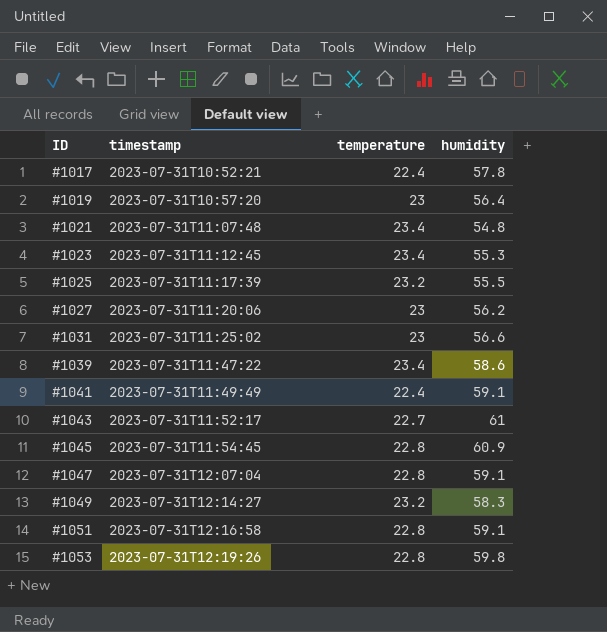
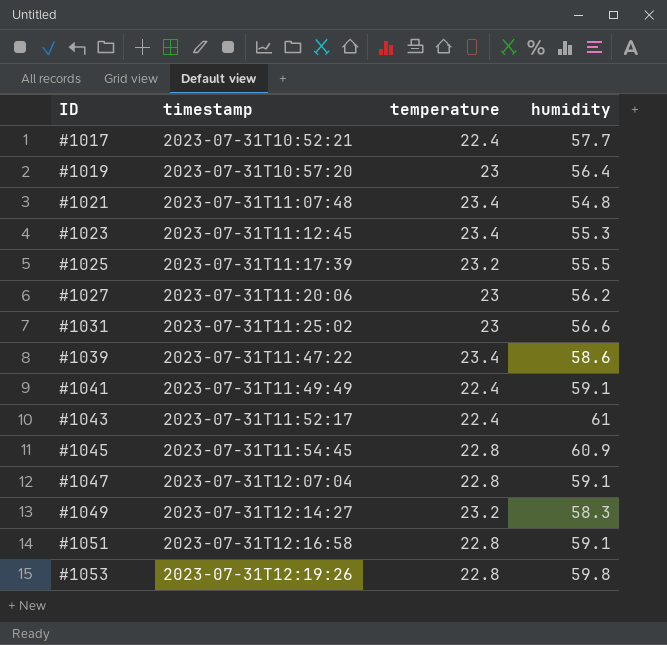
#1017 | humidity: 57.8 -> 57.7
#1043 | temperature: 22.7 -> 22.4

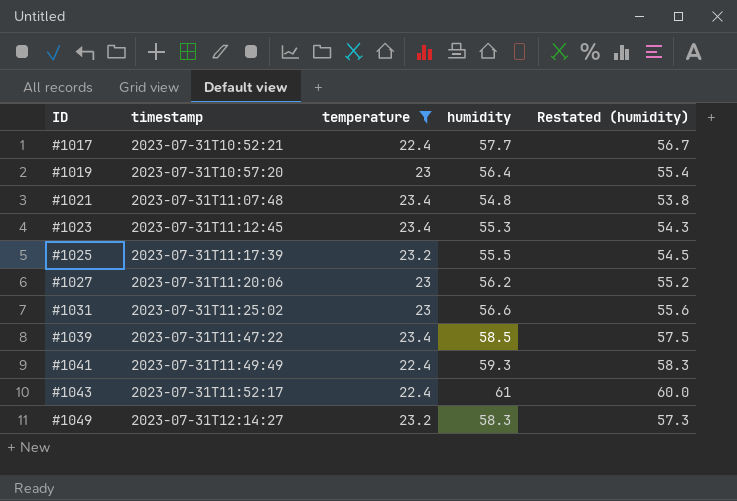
filter: none -> temperature != 22.8
column Restated (humidity) | formula: none -> [humidity] - 1
#1039 | humidity: 58.6 -> 58.5
#1041 | humidity: 59.1 -> 59.3

